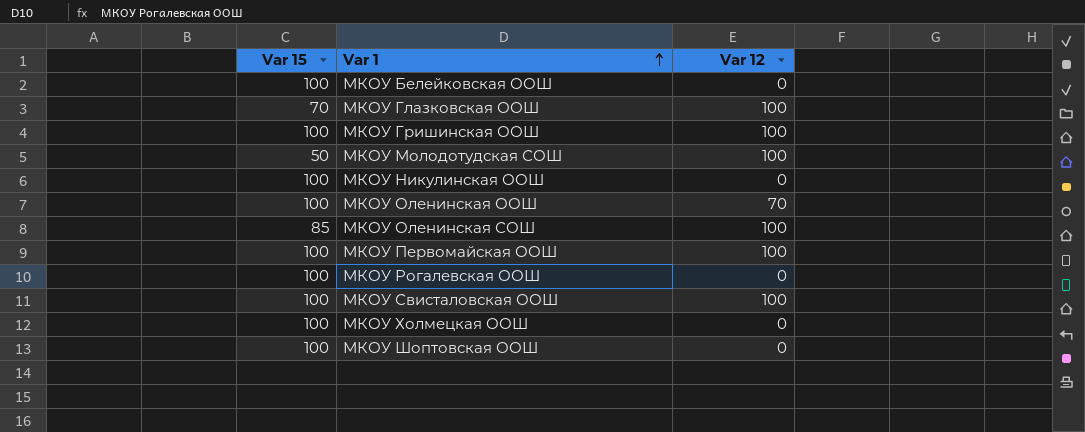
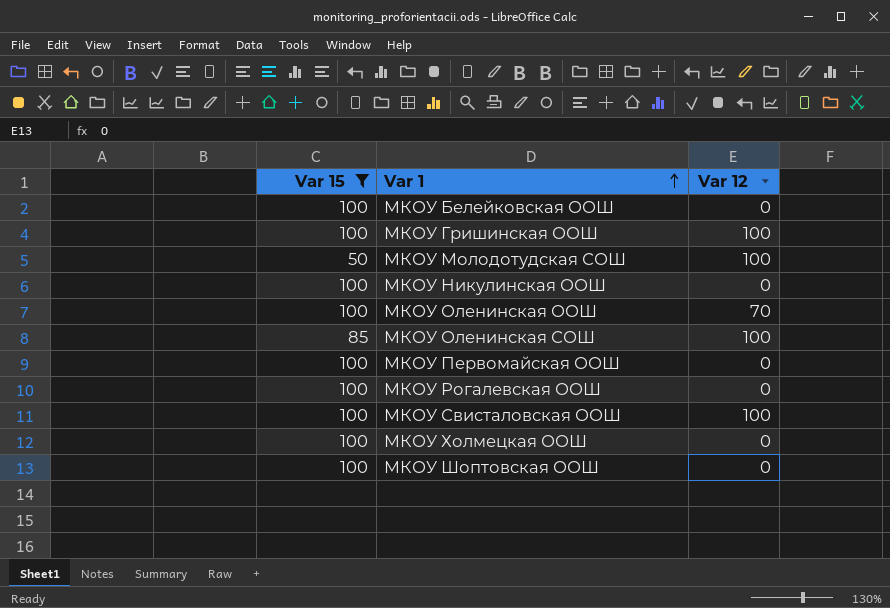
filter: none -> Var 15 != 70
МКОУ Первомайская ООШ | Var 12: 100 -> 0

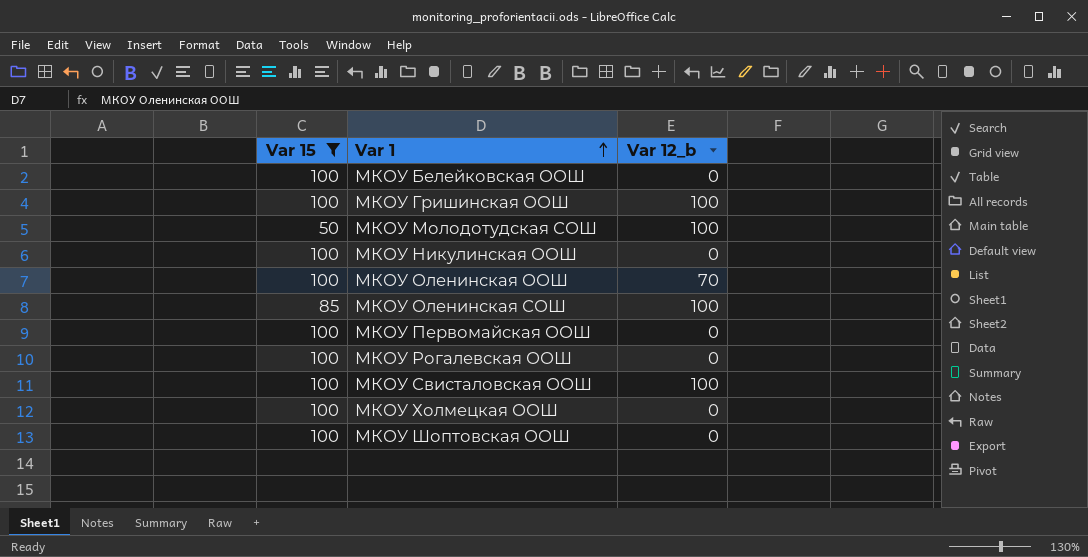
column name: Var 12 -> Var 12_b

